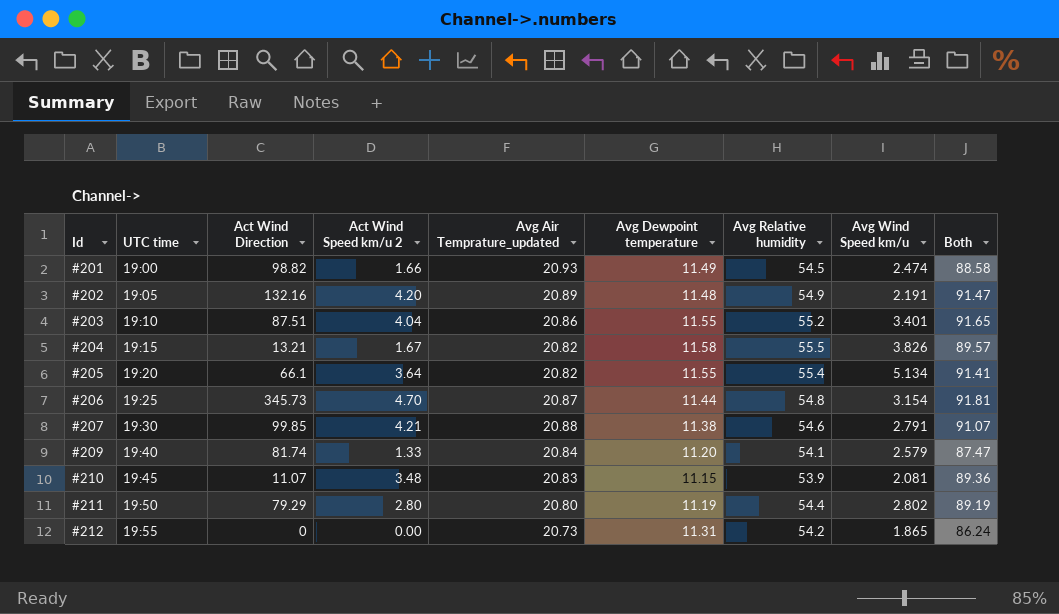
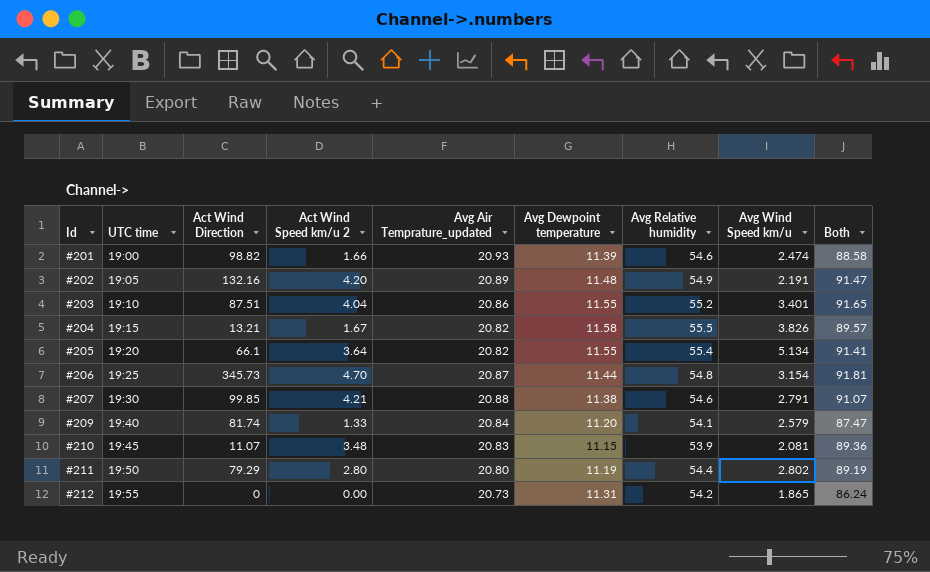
#201 | Avg Dewpoint temperature: 11.49 -> 11.39
#201 | Avg Relative humidity: 54.5 -> 54.6

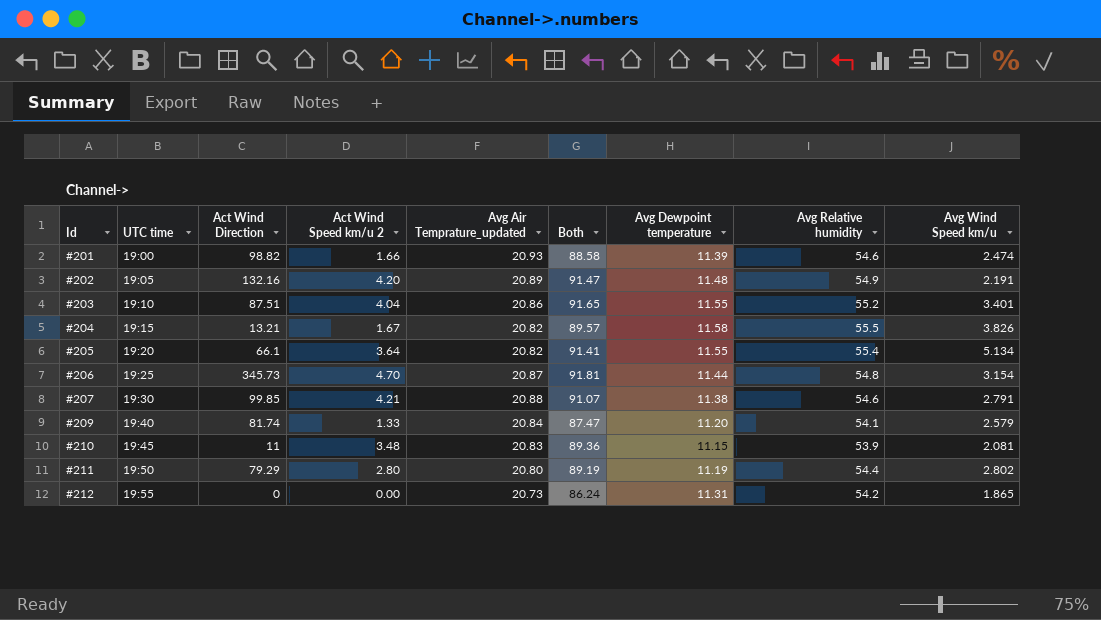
column Both | position: 9 -> 6
#210 | Act Wind Direction: 11.07 -> 11

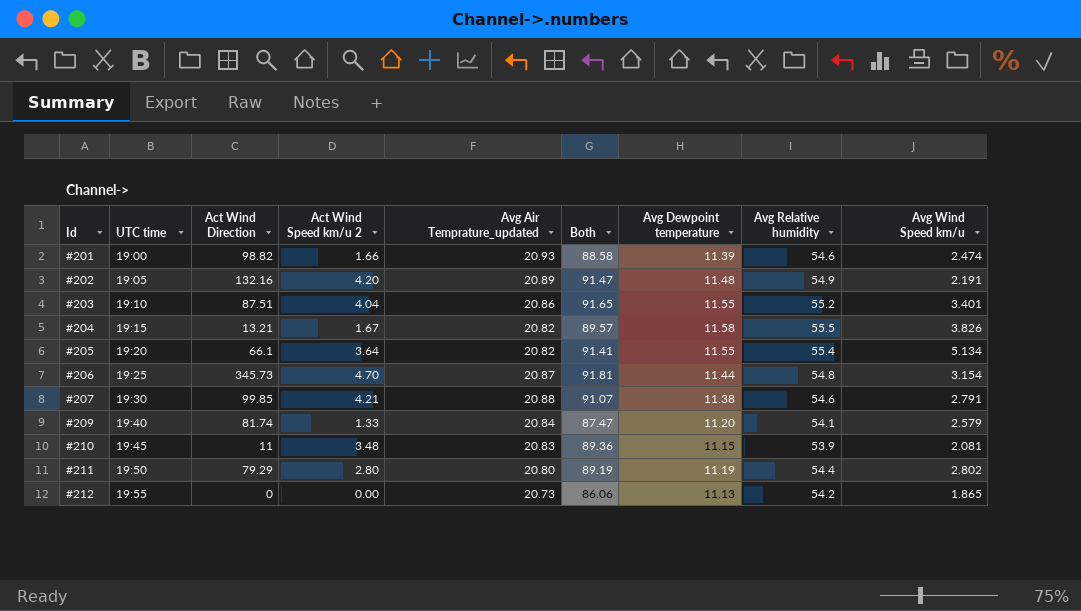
#212 | Both: 86.24 -> 86.06
#212 | Avg Dewpoint temperature: 11.31 -> 11.13

